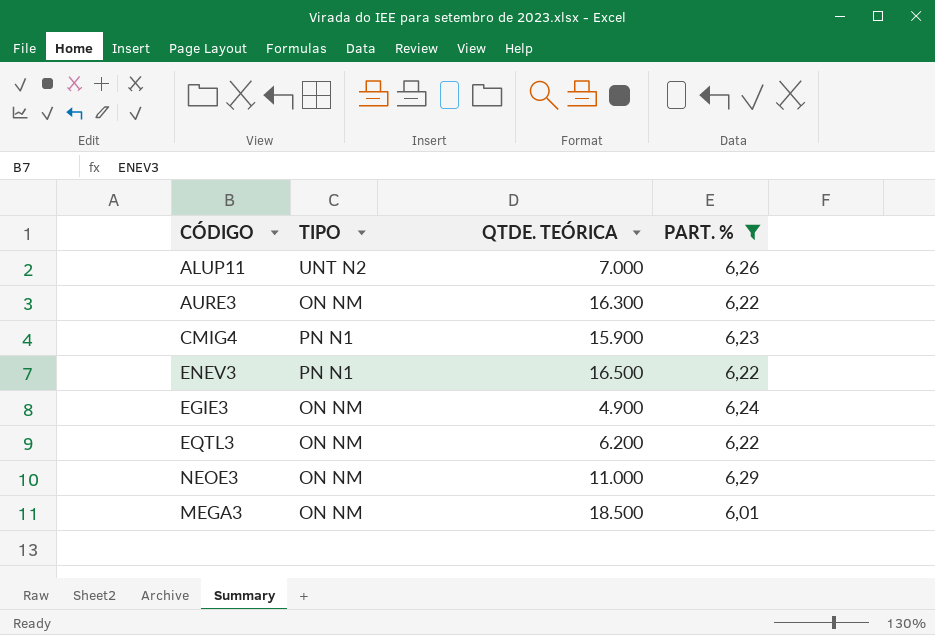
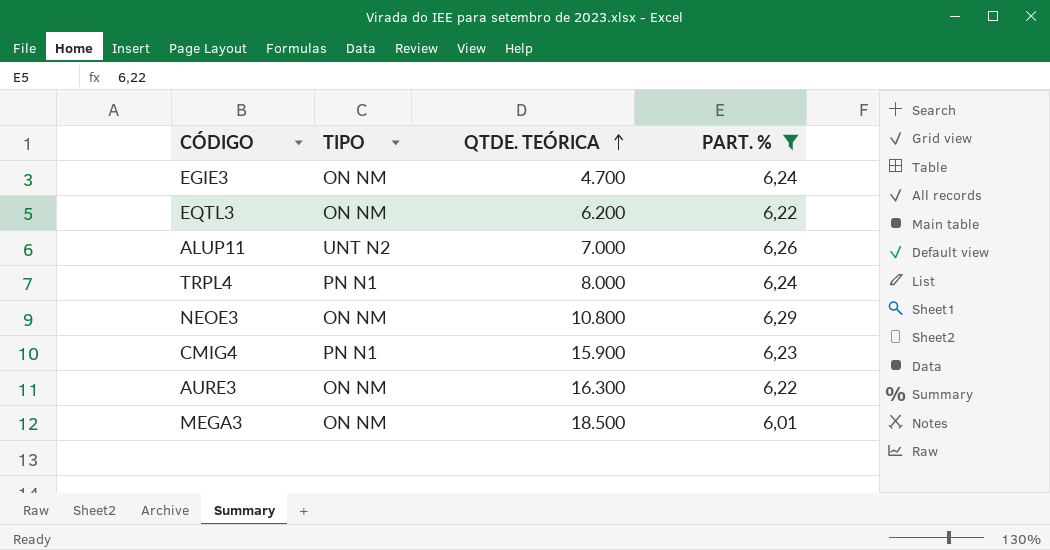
row order: none -> QTDE. TEÓRICA ascending
row ENEV3: PN N1 | 16.500 | 6,22 -> none
EGIE3 | QTDE. TEÓRICA: 4.900 -> 4.700
row TRPL4: none -> PN N1 | 8.000 | 6,24
NEOE3 | QTDE. TEÓRICA: 11.000 -> 10.800

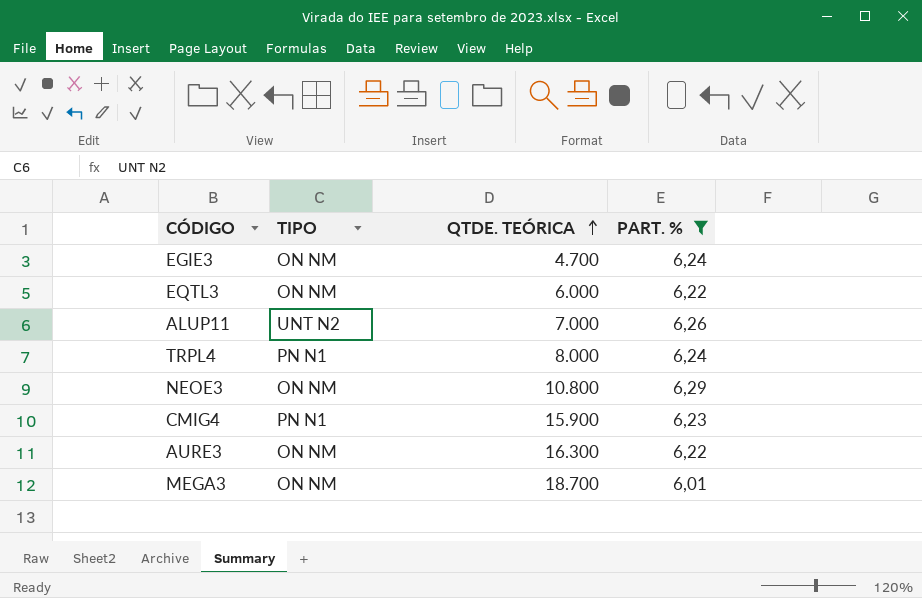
EQTL3 | QTDE. TEÓRICA: 6.200 -> 6.000
MEGA3 | QTDE. TEÓRICA: 18.500 -> 18.700

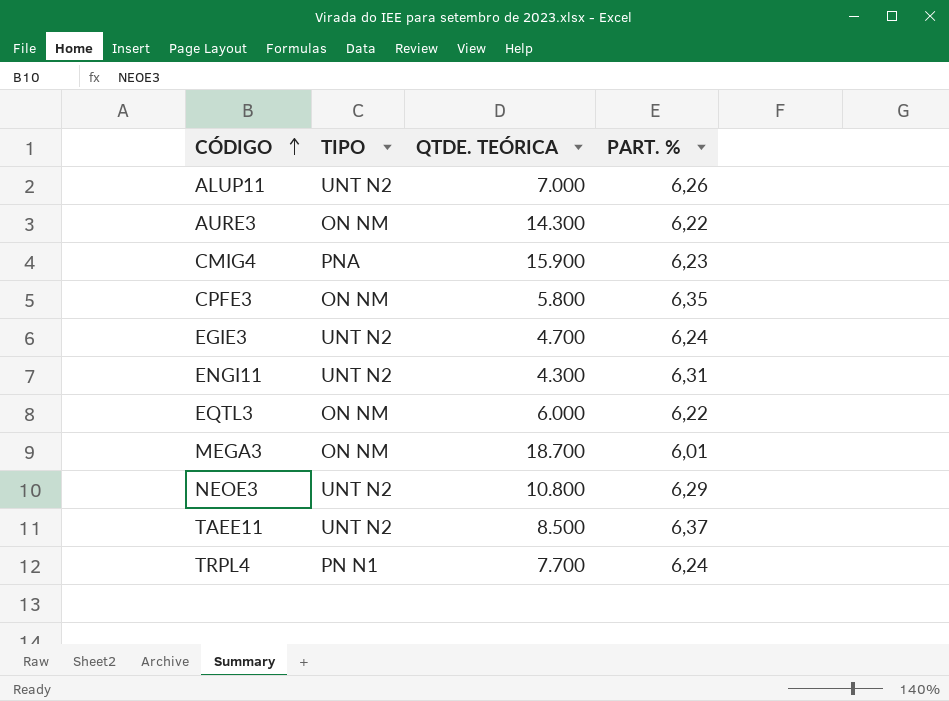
filter: PART. % <= 6,29 -> none
row order: QTDE. TEÓRICA ascending -> CÓDIGO ascending
AURE3 | QTDE. TEÓRICA: 16.300 -> 14.300
CMIG4 | TIPO: PN N1 -> PNA
EGIE3 | TIPO: ON NM -> UNT N2
NEOE3 | TIPO: ON NM -> UNT N2
TRPL4 | QTDE. TEÓRICA: 8.000 -> 7.700

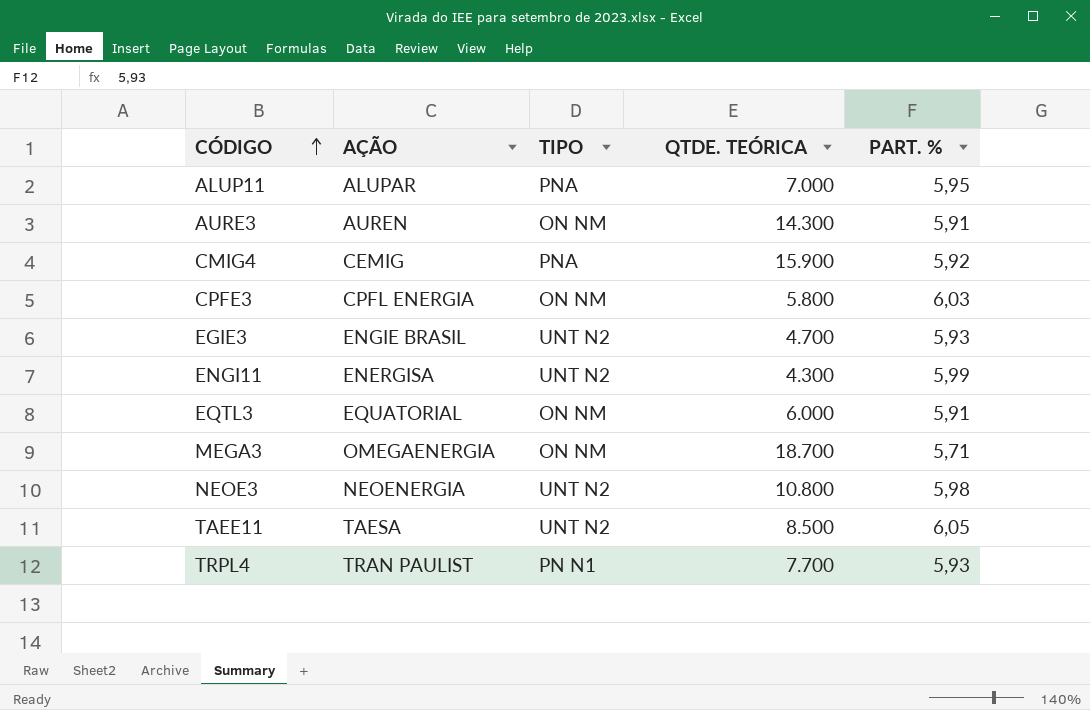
column AÇÃO | position: none -> 2
ALUP11 | TIPO: UNT N2 -> PNA
ALUP11 | PART. %: 6,26 -> 5,95
AURE3 | PART. %: 6,22 -> 5,91
CMIG4 | PART. %: 6,23 -> 5,92
CPFE3 | PART. %: 6,35 -> 6,03
EGIE3 | PART. %: 6,24 -> 5,93
ENGI11 | PART. %: 6,31 -> 5,99
EQTL3 | PART. %: 6,22 -> 5,91
MEGA3 | PART. %: 6,01 -> 5,71
NEOE3 | PART. %: 6,29 -> 5,98
TAEE11 | PART. %: 6,37 -> 6,05
TRPL4 | PART. %: 6,24 -> 5,93

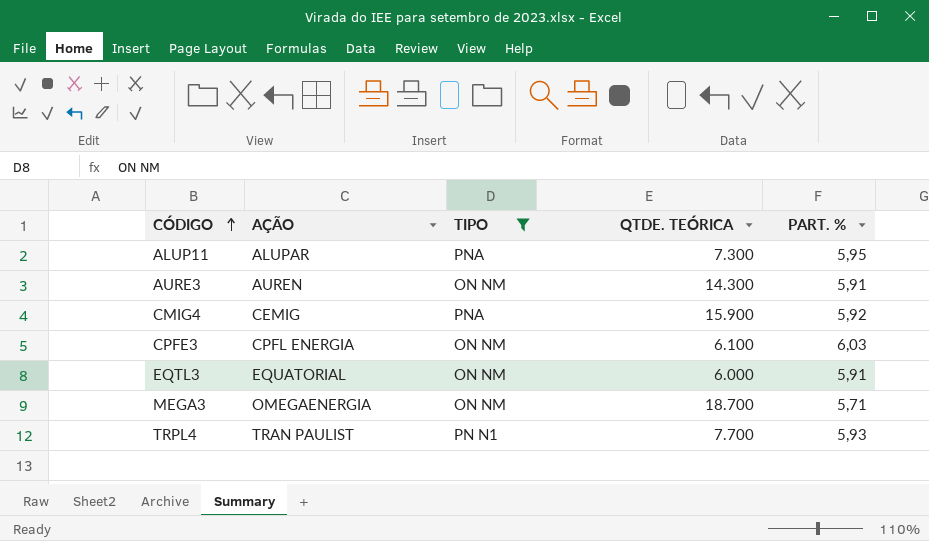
filter: none -> TIPO != UNT N2
ALUP11 | QTDE. TEÓRICA: 7.000 -> 7.300
CPFE3 | QTDE. TEÓRICA: 5.800 -> 6.100

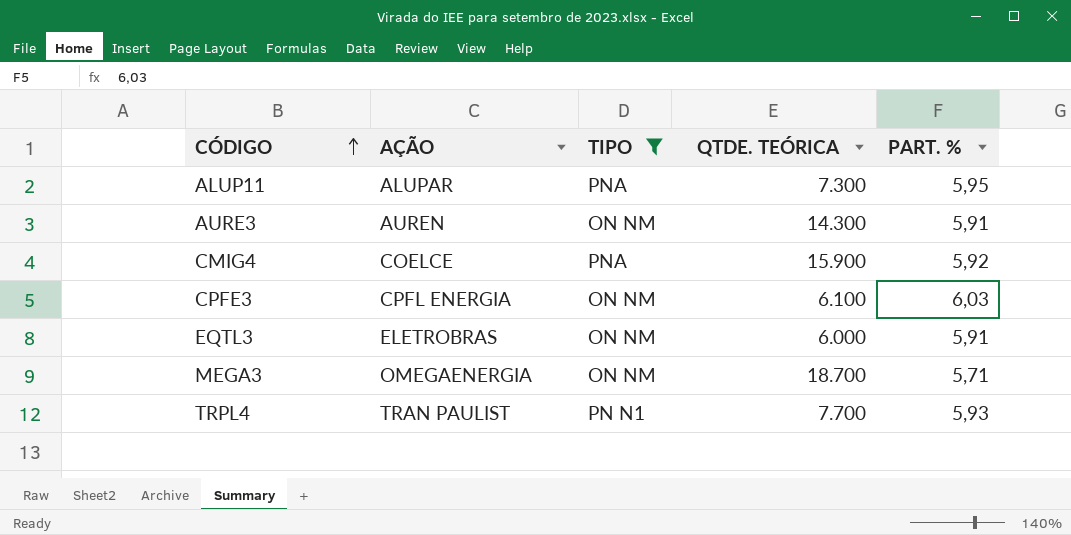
CMIG4 | AÇÃO: CEMIG -> COELCE
EQTL3 | AÇÃO: EQUATORIAL -> ELETROBRAS

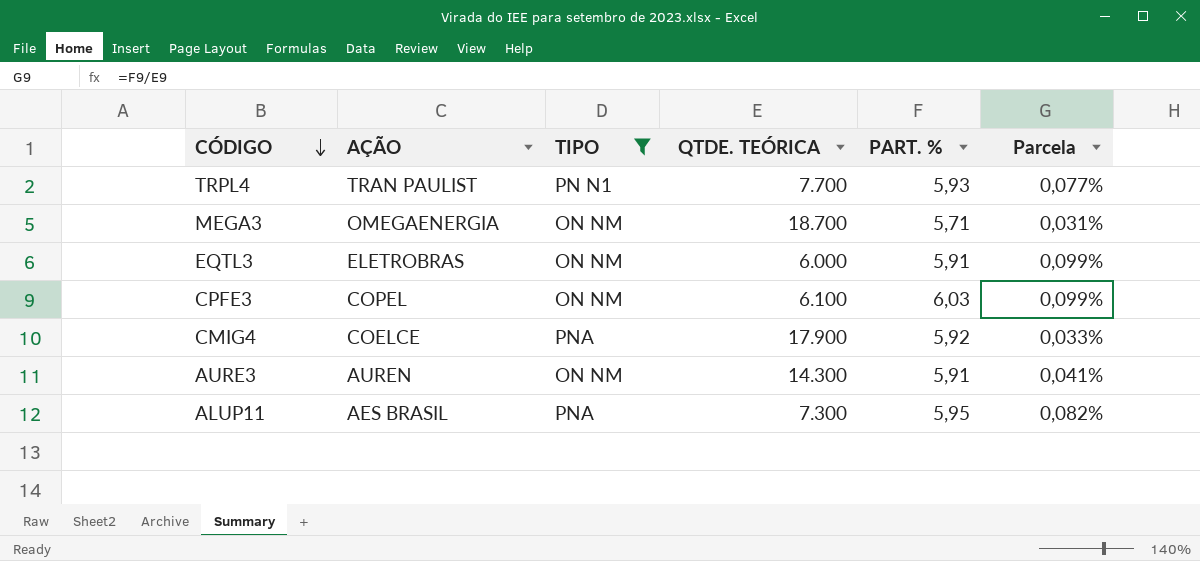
row order: CÓDIGO ascending -> CÓDIGO descending
column Parcela | formula: none -> [PART. %] / [QTDE. TEÓRICA]
CPFE3 | AÇÃO: CPFL ENERGIA -> COPEL
CMIG4 | QTDE. TEÓRICA: 15.900 -> 17.900
ALUP11 | AÇÃO: ALUPAR -> AES BRASIL

